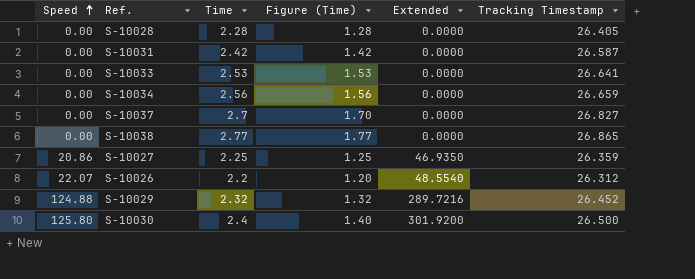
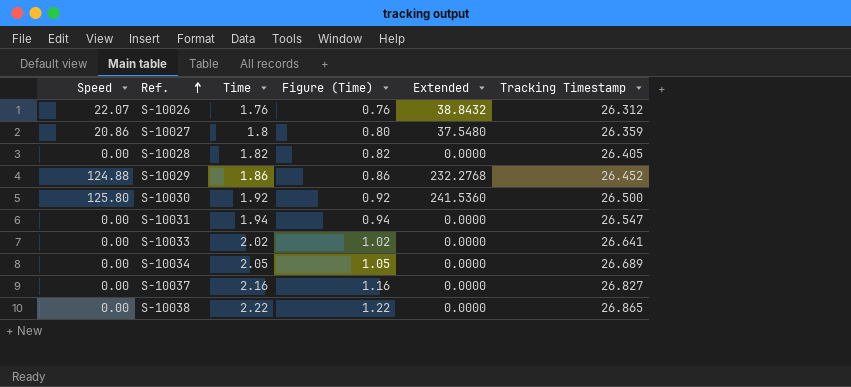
row order: Speed ascending -> Ref. ascending
S-10026 | Time: 2.2 -> 1.76
S-10026 | Figure (Time): 1.20 -> 0.76
S-10026 | Extended: 48.5540 -> 38.8432
S-10027 | Time: 2.25 -> 1.8
S-10027 | Figure (Time): 1.25 -> 0.80
S-10027 | Extended: 46.9350 -> 37.5480
S-10028 | Time: 2.28 -> 1.82
S-10028 | Figure (Time): 1.28 -> 0.82
S-10029 | Time: 2.32 -> 1.86
S-10029 | Figure (Time): 1.32 -> 0.86
S-10029 | Extended: 289.7216 -> 232.2768
S-10030 | Time: 2.4 -> 1.92
S-10030 | Figure (Time): 1.40 -> 0.92
S-10030 | Extended: 301.9200 -> 241.5360
S-10031 | Time: 2.42 -> 1.94
S-10031 | Figure (Time): 1.42 -> 0.94
S-10031 | Tracking Timestamp: 26.587 -> 26.547
S-10033 | Time: 2.53 -> 2.02
S-10033 | Figure (Time): 1.53 -> 1.02
S-10034 | Time: 2.56 -> 2.05
S-10034 | Figure (Time): 1.56 -> 1.05
S-10034 | Tracking Timestamp: 26.659 -> 26.689
S-10037 | Time: 2.7 -> 2.16
S-10037 | Figure (Time): 1.70 -> 1.16
S-10038 | Time: 2.77 -> 2.22
S-10038 | Figure (Time): 1.77 -> 1.22

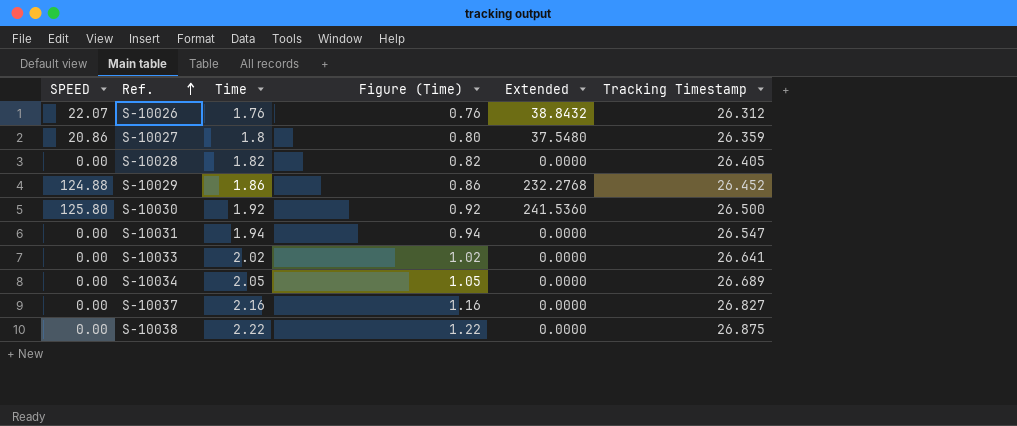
column name: Speed -> SPEED
S-10038 | Tracking Timestamp: 26.865 -> 26.875

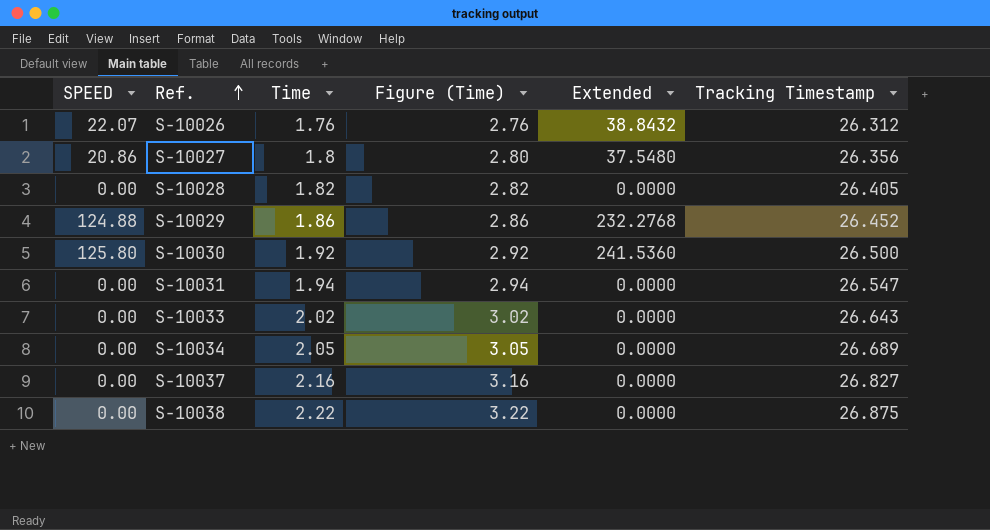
column Figure (Time) | formula: [Time] - 1 -> [Time] + 1
S-10027 | Tracking Timestamp: 26.359 -> 26.356
S-10033 | Tracking Timestamp: 26.641 -> 26.643

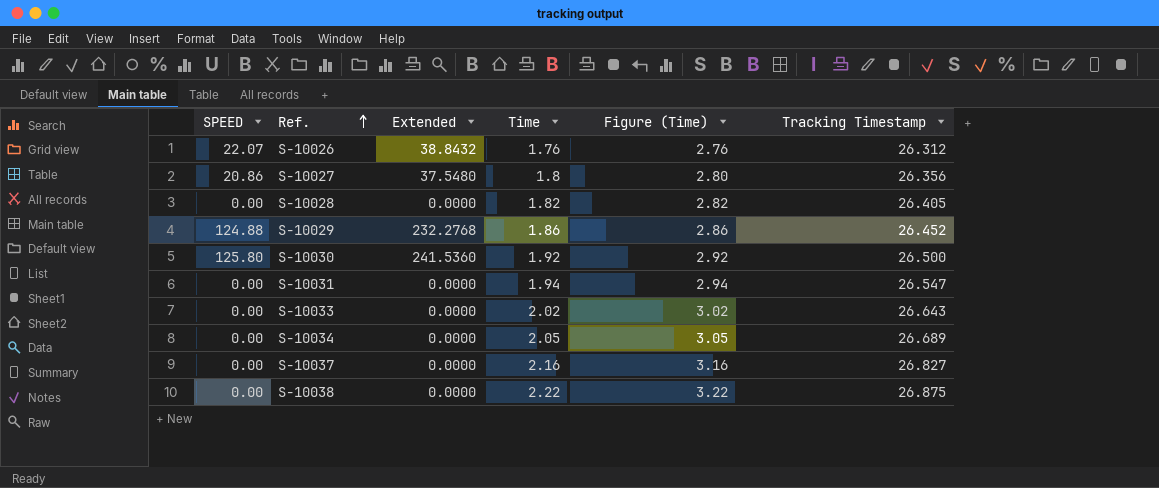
column Extended | position: 5 -> 3

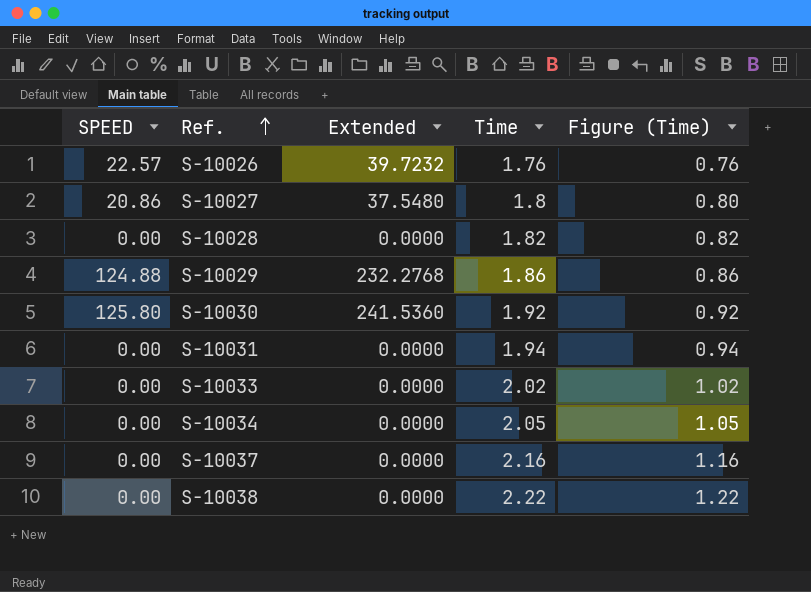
column Tracking Timestamp | position: 6 -> none
column Figure (Time) | formula: [Time] + 1 -> [Time] - 1
S-10026 | SPEED: 22.07 -> 22.57
S-10026 | Extended: 38.8432 -> 39.7232

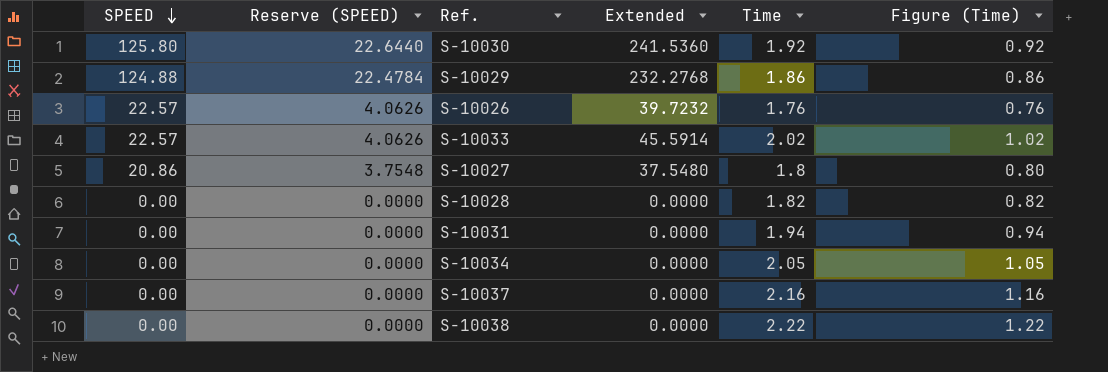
row order: Ref. ascending -> SPEED descending
column Reserve (SPEED) | formula: none -> [SPEED] * 0.18
S-10033 | SPEED: 0.00 -> 22.57
S-10033 | Extended: 0.0000 -> 45.5914

